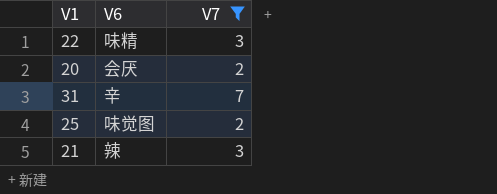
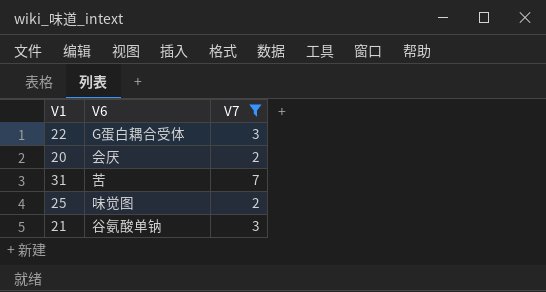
22 | V6: 味精 -> G蛋白耦合受体
31 | V6: 辛 -> 苦
21 | V6: 辣 -> 谷氨酸单钠

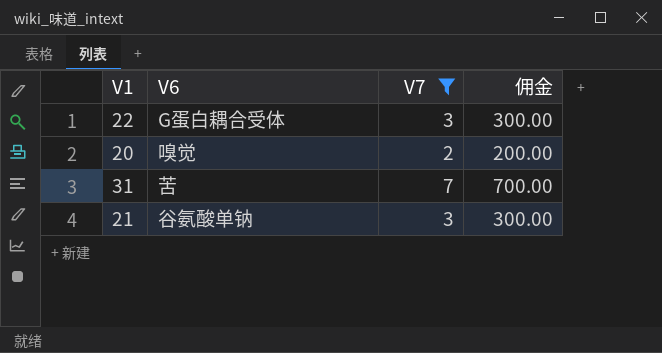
column 佣金 | formula: none -> [V7] * 100
row 25: 味觉图 | 2 -> none
20 | V6: 会厌 -> 嗅觉

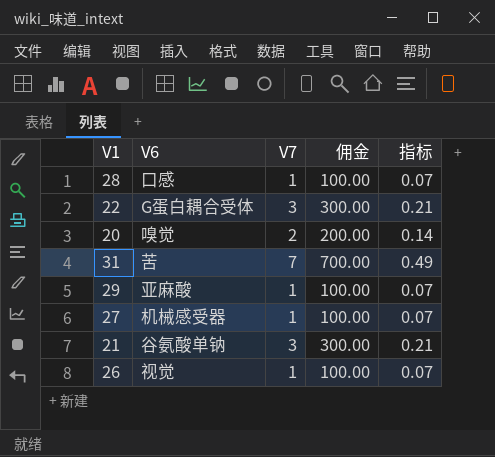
filter: V7 != 1 -> none
column 指标 | formula: none -> [V7] * 0.07

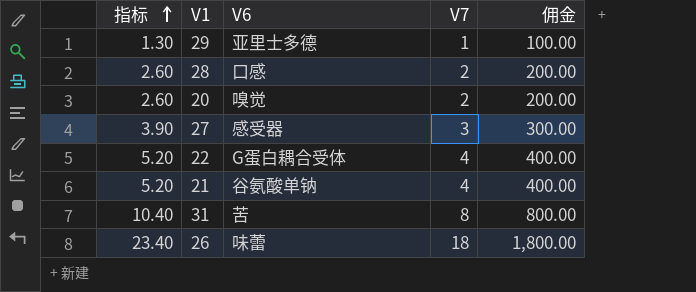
row order: none -> 指标 ascending
column 指标 | formula: [V7] * 0.07 -> [V7] * 1.3
column 指标 | position: 5 -> 1
29 | V6: 亚麻酸 -> 亚里士多德
28 | V7: 1 -> 2
28 | 佣金: 100.00 -> 200.00
27 | V6: 机械感受器 -> 感受器
27 | V7: 1 -> 3
27 | 佣金: 100.00 -> 300.00
22 | V7: 3 -> 4
22 | 佣金: 300.00 -> 400.00
21 | V7: 3 -> 4
21 | 佣金: 300.00 -> 400.00
31 | V7: 7 -> 8
31 | 佣金: 700.00 -> 800.00
26 | V6: 视觉 -> 味蕾
26 | V7: 1 -> 18
26 | 佣金: 100.00 -> 1,800.00

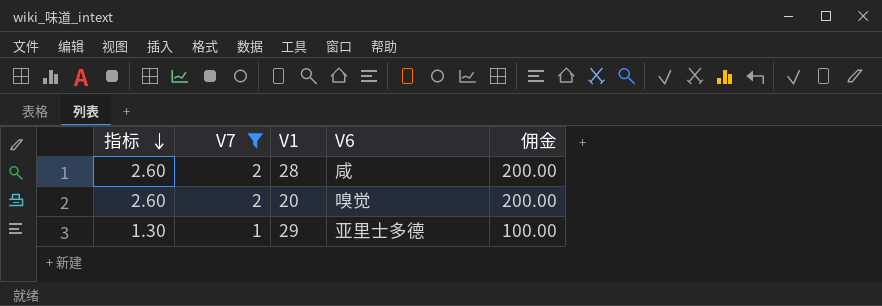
filter: none -> V7 <= 2
row order: 指标 ascending -> 指标 descending
column V7 | position: 4 -> 2
28 | V6: 口感 -> 咸

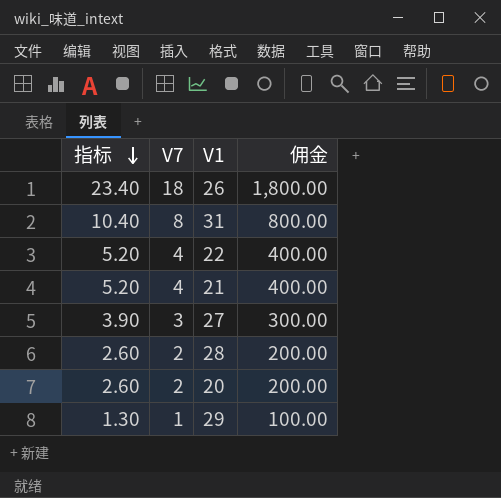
filter: V7 <= 2 -> none
column V6 | position: 4 -> none

